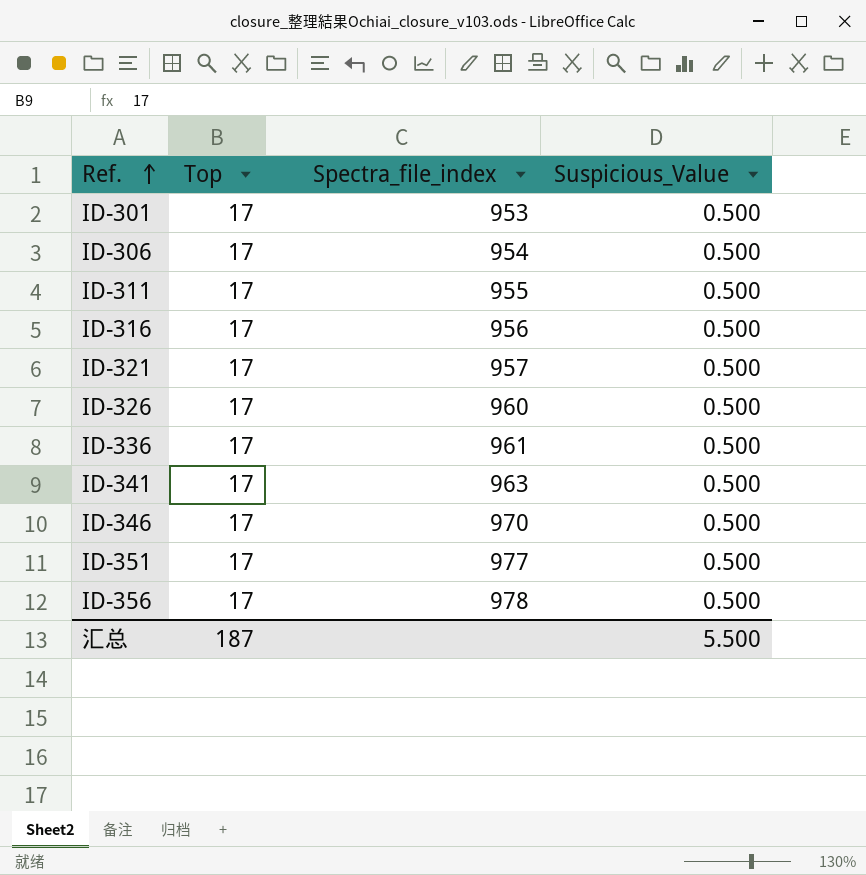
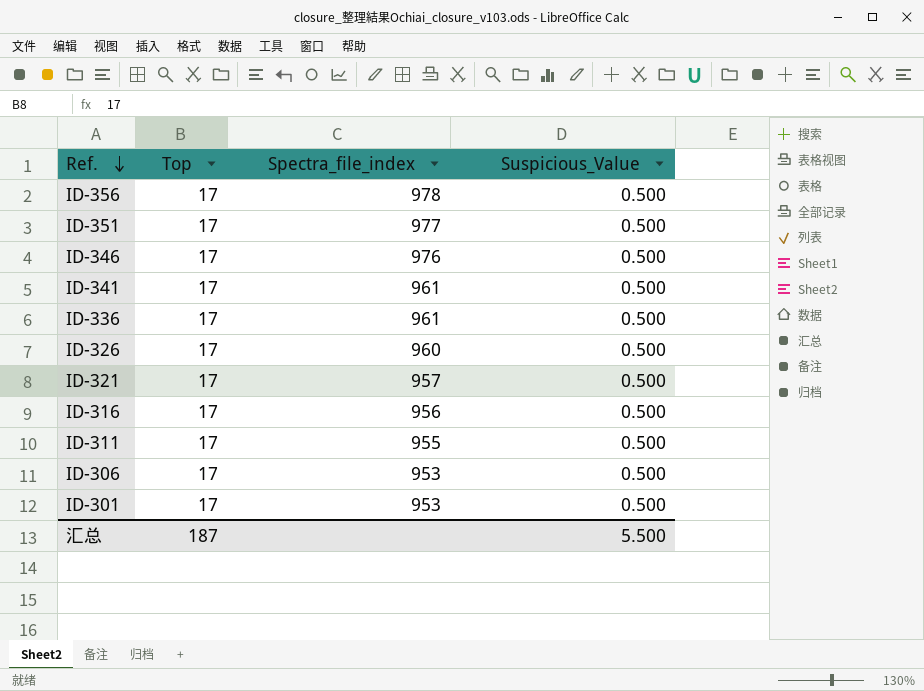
row order: Ref. ascending -> Ref. descending
ID-346 | Spectra_file_index: 970 -> 976
ID-341 | Spectra_file_index: 963 -> 961
ID-306 | Spectra_file_index: 954 -> 953

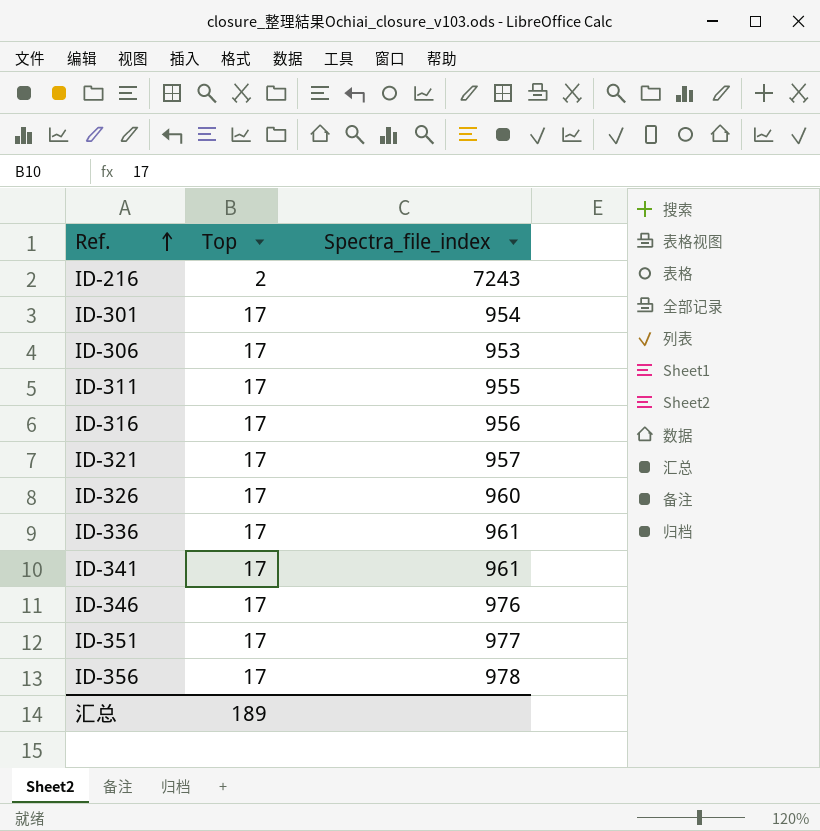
row order: Ref. descending -> Ref. ascending
column Suspicious_Value | position: 4 -> none
row ID-216: none -> 2 | 7243
ID-301 | Spectra_file_index: 953 -> 954
汇总 | Top: 187 -> 189

